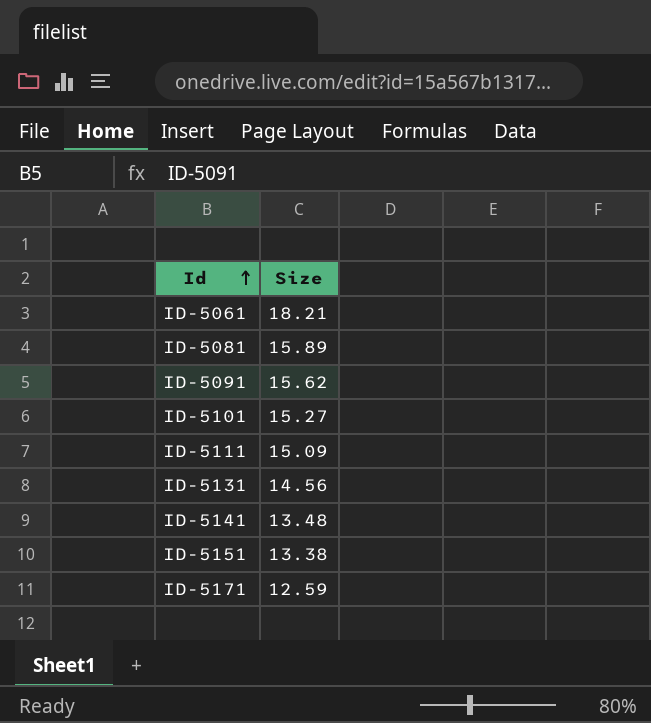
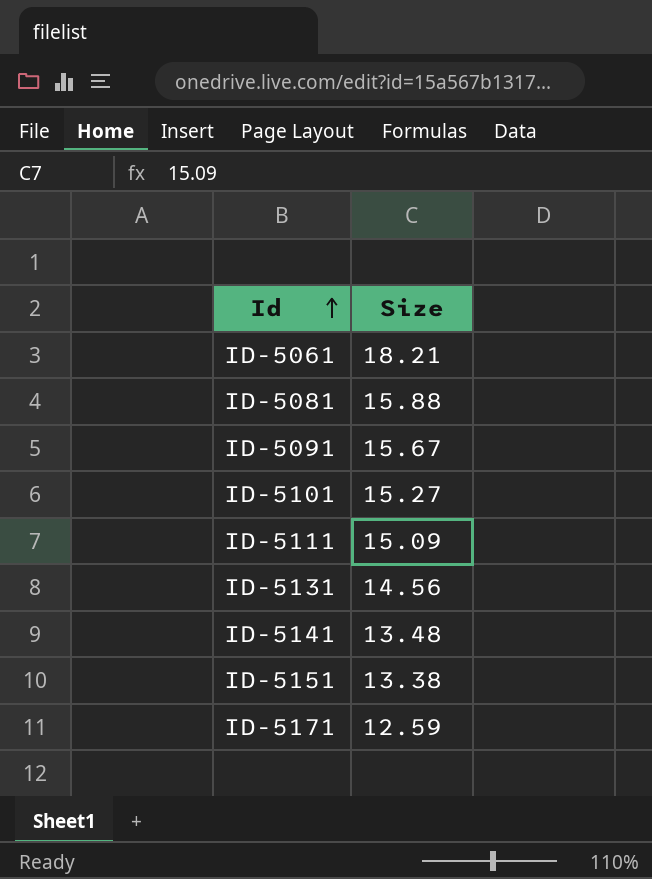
ID-5081 | Size: 15.89 -> 15.88
ID-5091 | Size: 15.62 -> 15.67

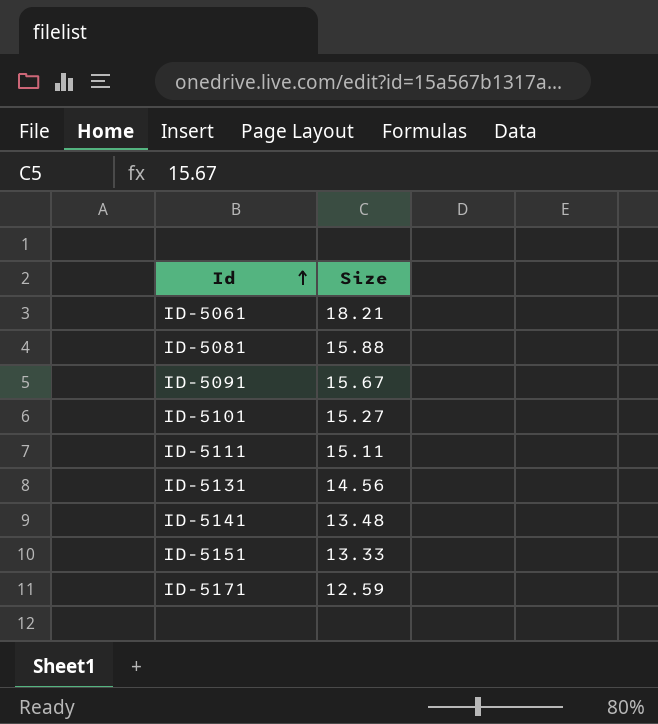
ID-5111 | Size: 15.09 -> 15.11
ID-5151 | Size: 13.38 -> 13.33

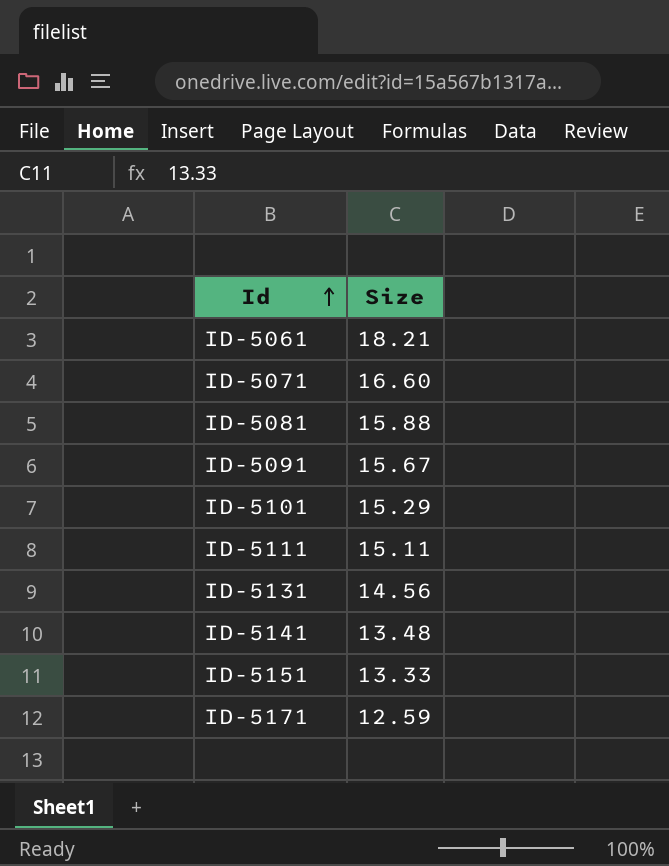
row ID-5071: none -> 16.60
ID-5101 | Size: 15.27 -> 15.29

